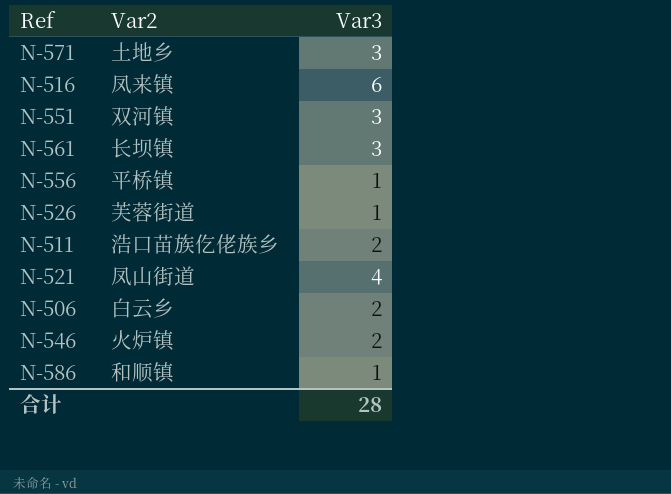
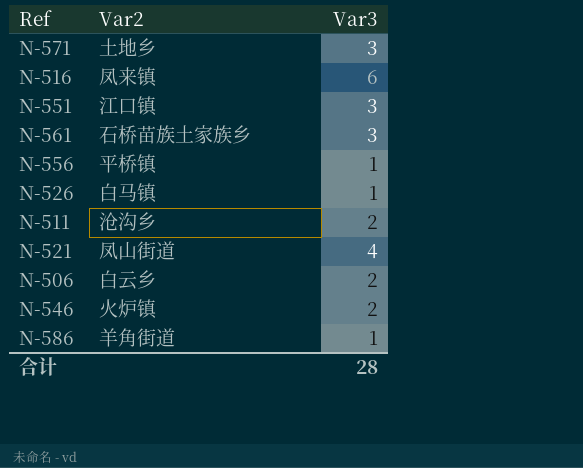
N-551 | Var2: 双河镇 -> 江口镇
N-561 | Var2: 长坝镇 -> 石桥苗族土家族乡
N-526 | Var2: 芙蓉街道 -> 白马镇
N-511 | Var2: 浩口苗族仡佬族乡 -> 沧沟乡
N-586 | Var2: 和顺镇 -> 羊角街道

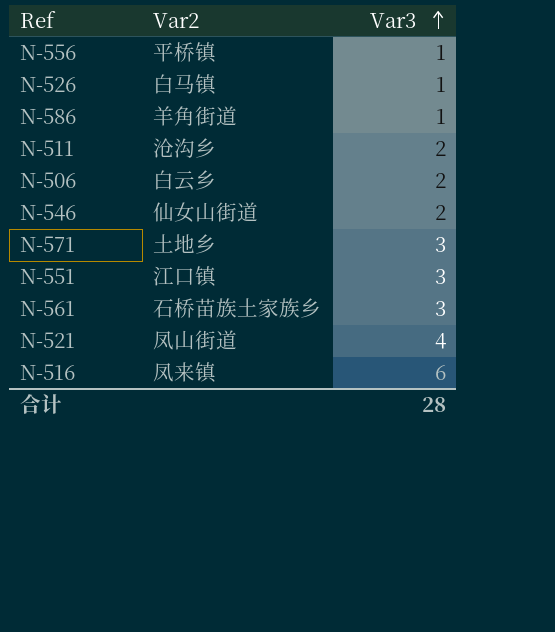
row order: none -> Var3 ascending
N-546 | Var2: 火炉镇 -> 仙女山街道

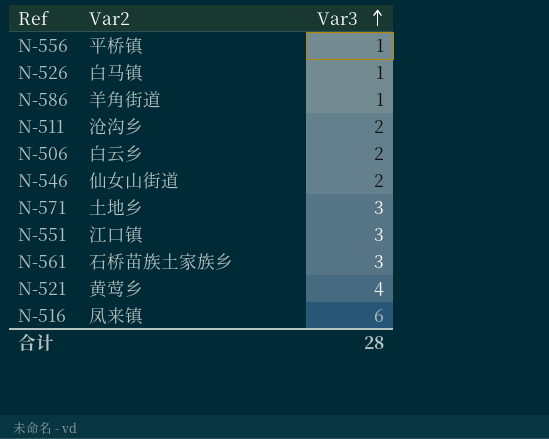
N-521 | Var2: 凤山街道 -> 黄莺乡

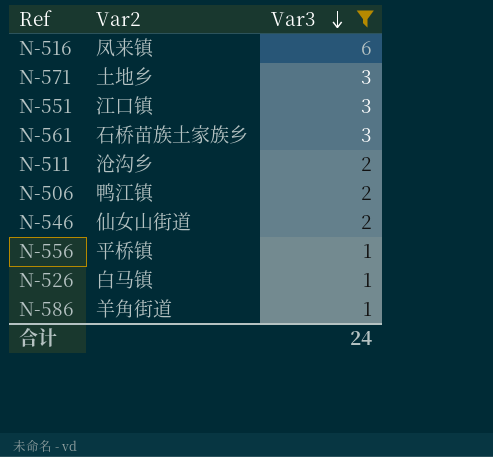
filter: none -> Var3 != 4
row order: Var3 ascending -> Var3 descending
N-506 | Var2: 白云乡 -> 鸭江镇
合计 | Var3: 28 -> 24

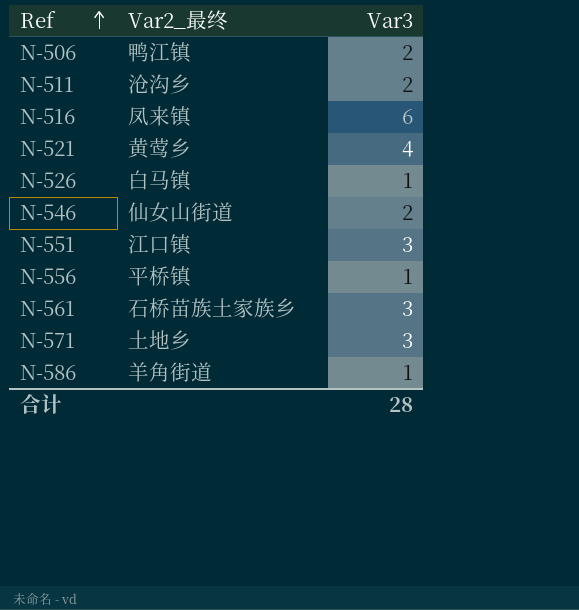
filter: Var3 != 4 -> none
row order: Var3 descending -> Ref ascending
column name: Var2 -> Var2_最终
合计 | Var3: 24 -> 28

